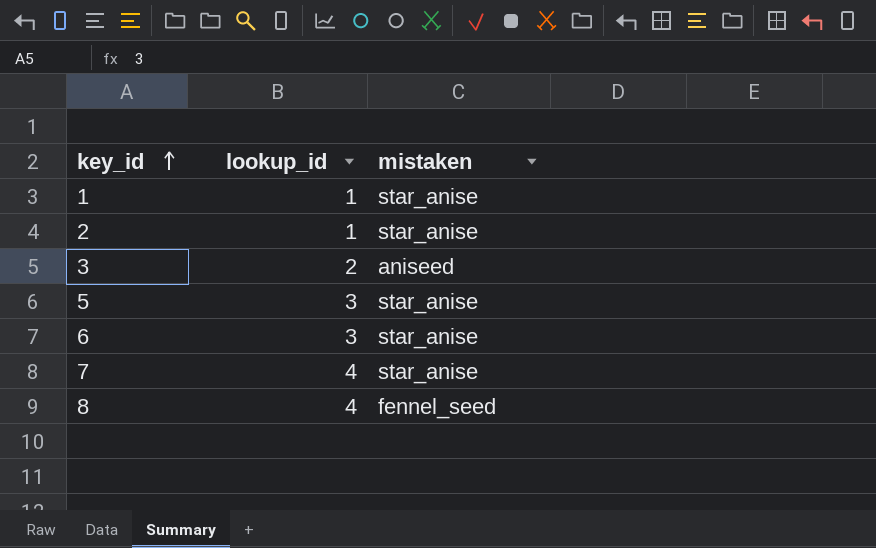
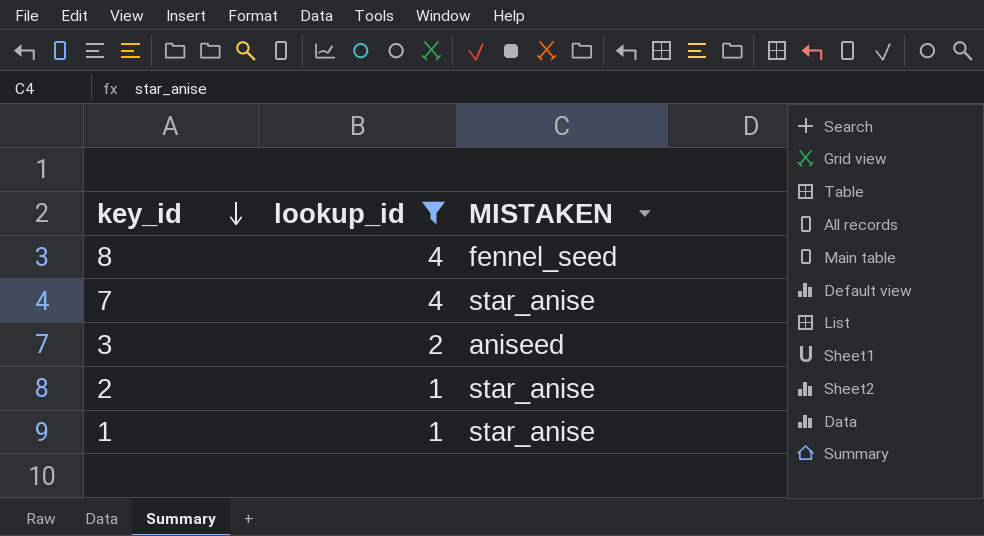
filter: none -> lookup_id != 3
row order: key_id ascending -> key_id descending
column name: mistaken -> MISTAKEN

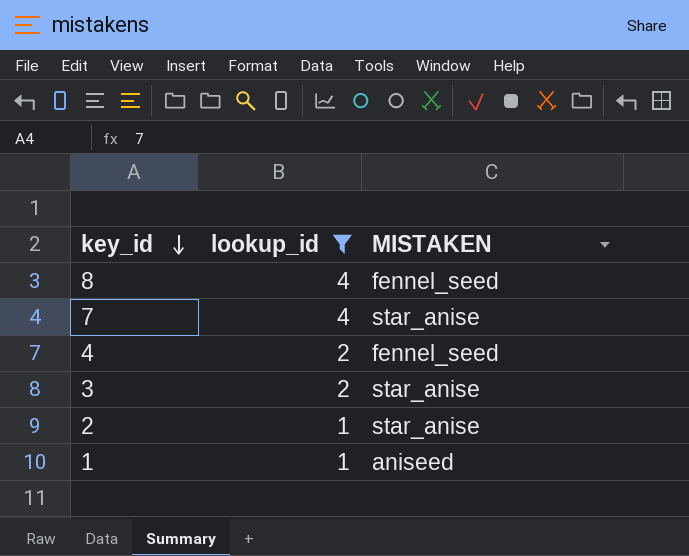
row 4: none -> 2 | fennel_seed
3 | MISTAKEN: aniseed -> star_anise
1 | MISTAKEN: star_anise -> aniseed

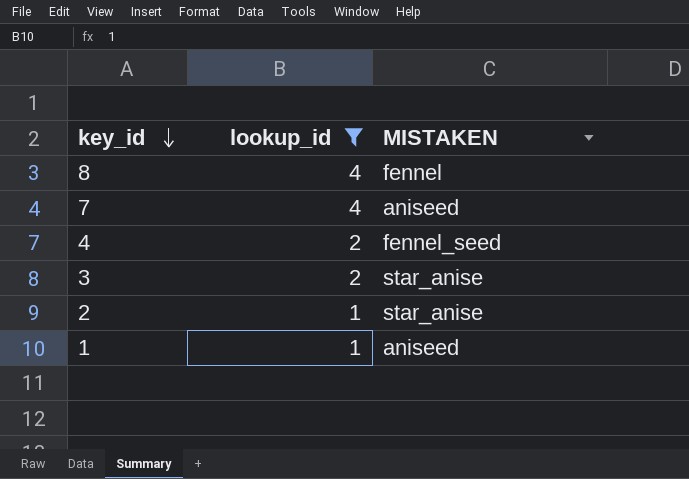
8 | MISTAKEN: fennel_seed -> fennel
7 | MISTAKEN: star_anise -> aniseed

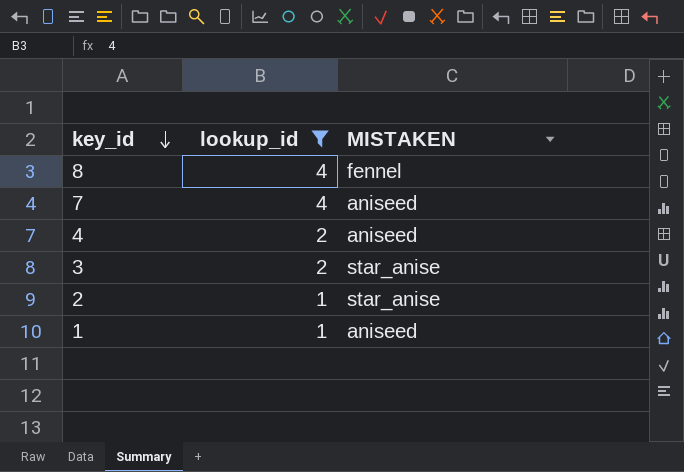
4 | MISTAKEN: fennel_seed -> aniseed

